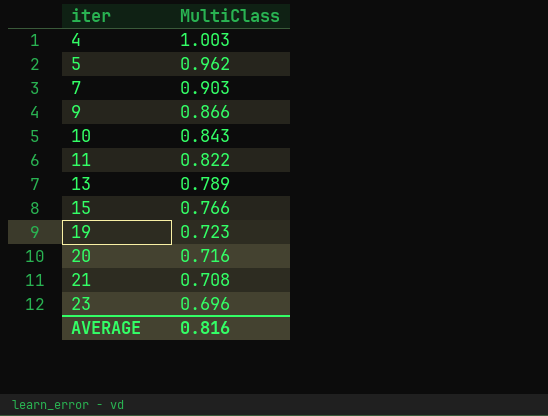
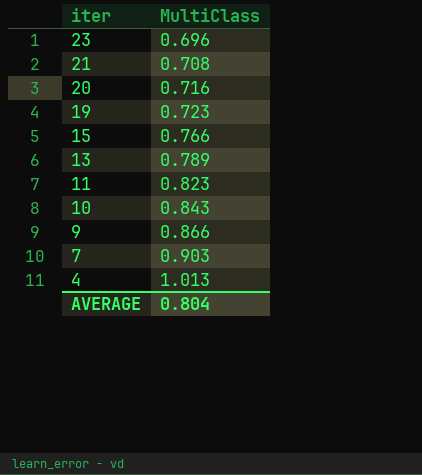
row order: iter ascending -> iter descending
row 5: 0.962 -> none
11 | MultiClass: 0.822 -> 0.823
4 | MultiClass: 1.003 -> 1.013
AVERAGE | MultiClass: 0.816 -> 0.804

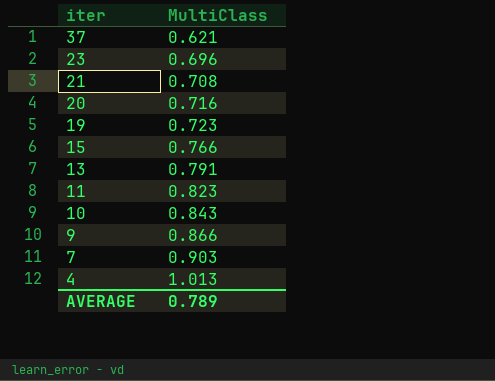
row 37: none -> 0.621
13 | MultiClass: 0.789 -> 0.791
AVERAGE | MultiClass: 0.804 -> 0.789

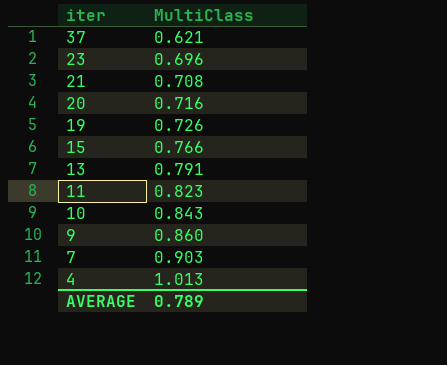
19 | MultiClass: 0.723 -> 0.726
9 | MultiClass: 0.866 -> 0.860

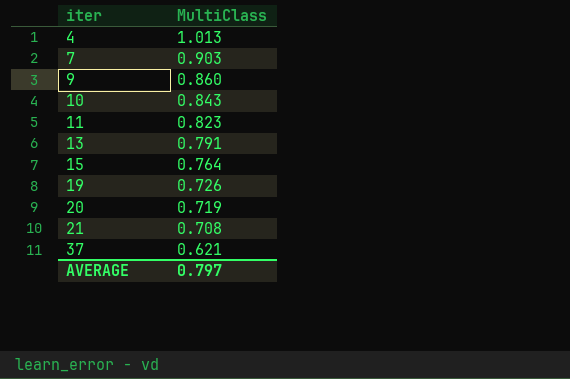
row order: iter descending -> iter ascending
row 23: 0.696 -> none
15 | MultiClass: 0.766 -> 0.764
20 | MultiClass: 0.716 -> 0.719
AVERAGE | MultiClass: 0.789 -> 0.797

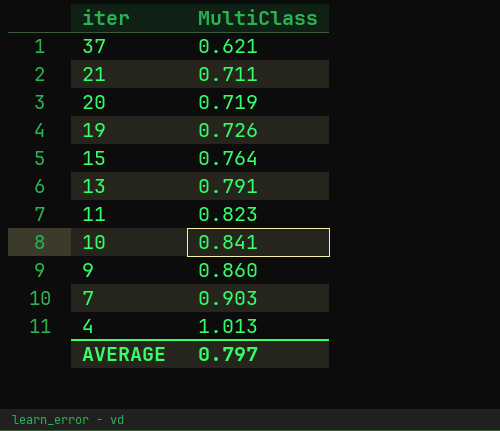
row order: iter ascending -> iter descending
21 | MultiClass: 0.708 -> 0.711
10 | MultiClass: 0.843 -> 0.841

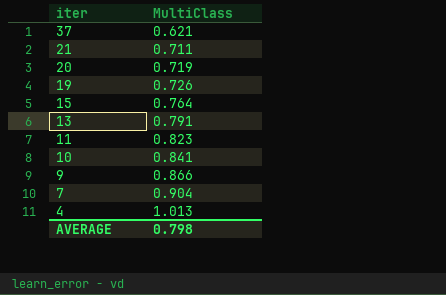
9 | MultiClass: 0.860 -> 0.866
7 | MultiClass: 0.903 -> 0.904
AVERAGE | MultiClass: 0.797 -> 0.798

